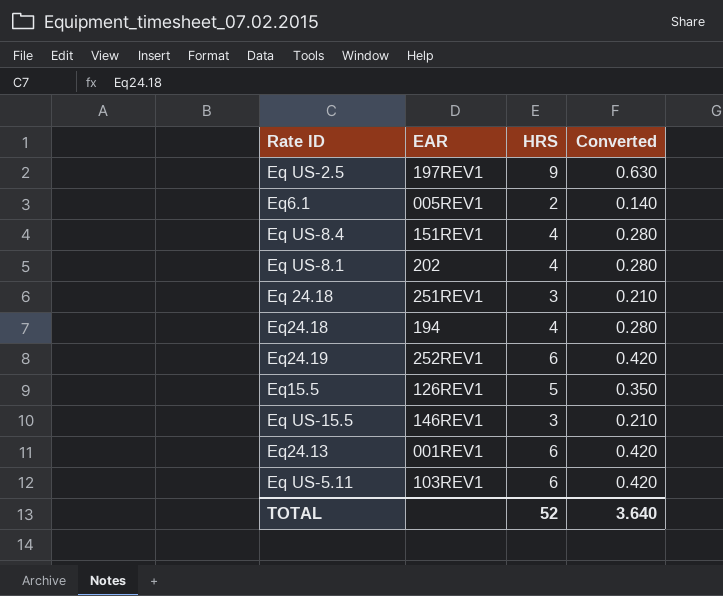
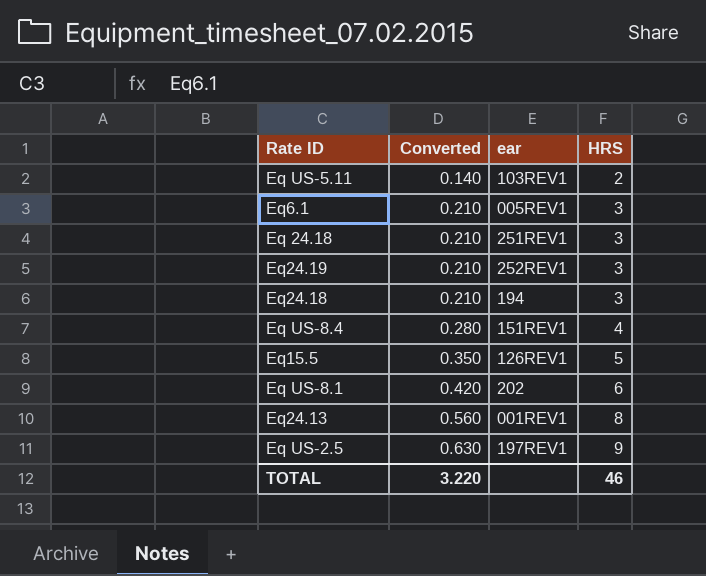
row order: none -> Converted ascending
column Converted | position: 4 -> 2
column name: EAR -> ear
row Eq US-15.5: 146REV1 | 3 | 0.210 -> none
Eq US-5.11 | Converted: 0.420 -> 0.140
Eq US-5.11 | HRS: 6 -> 2
Eq6.1 | Converted: 0.140 -> 0.210
Eq6.1 | HRS: 2 -> 3
Eq24.19 | Converted: 0.420 -> 0.210
Eq24.19 | HRS: 6 -> 3
Eq24.18 | Converted: 0.280 -> 0.210
Eq24.18 | HRS: 4 -> 3
Eq US-8.1 | Converted: 0.280 -> 0.420
Eq US-8.1 | HRS: 4 -> 6
Eq24.13 | Converted: 0.420 -> 0.560
Eq24.13 | HRS: 6 -> 8
TOTAL | Converted: 3.640 -> 3.220
TOTAL | HRS: 52 -> 46

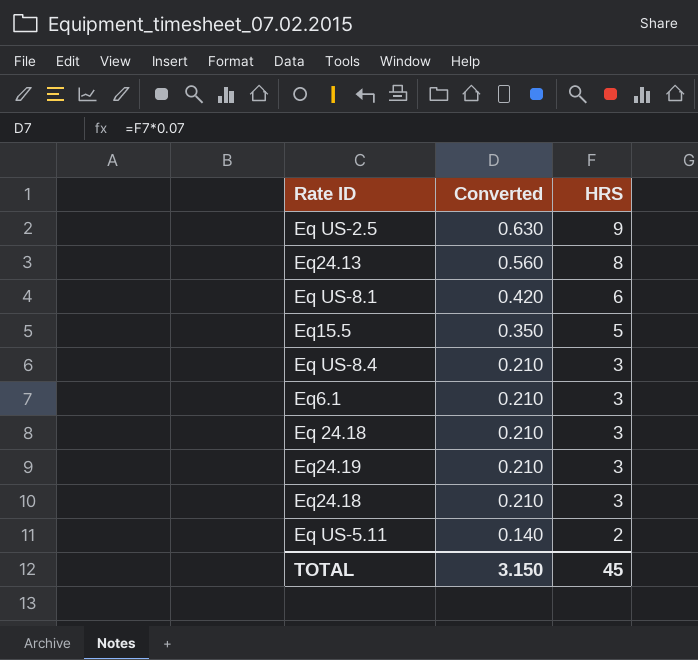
row order: Converted ascending -> Converted descending
column ear | position: 3 -> none
Eq US-8.4 | Converted: 0.280 -> 0.210
Eq US-8.4 | HRS: 4 -> 3
TOTAL | Converted: 3.220 -> 3.150
TOTAL | HRS: 46 -> 45

